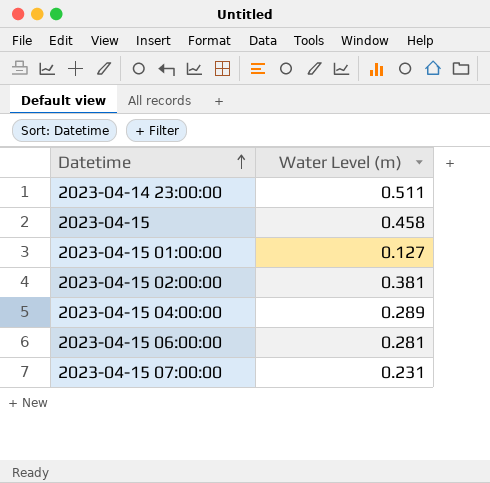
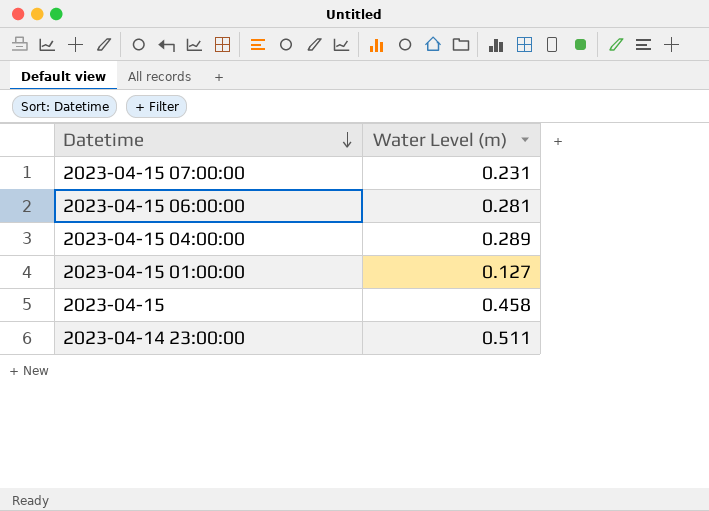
row order: Datetime ascending -> Datetime descending
row 2023-04-15 02:00:00: 0.381 -> none

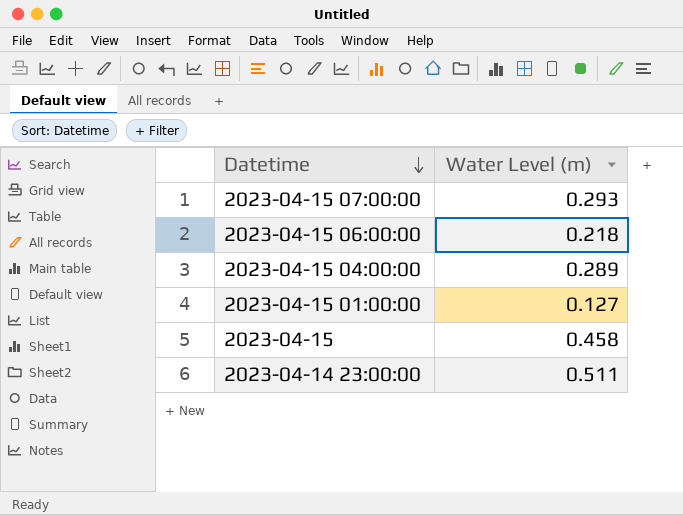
2023-04-15 07:00:00 | Water Level (m): 0.231 -> 0.293
2023-04-15 06:00:00 | Water Level (m): 0.281 -> 0.218

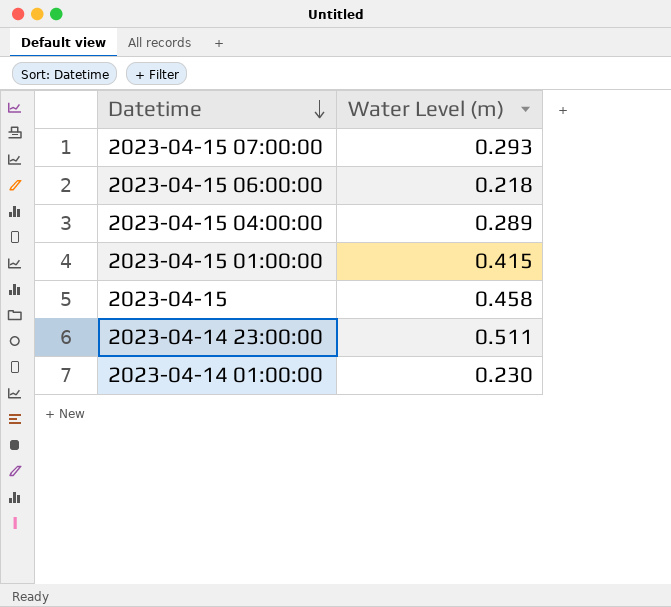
2023-04-15 01:00:00 | Water Level (m): 0.127 -> 0.415
row 2023-04-14 01:00:00: none -> 0.230

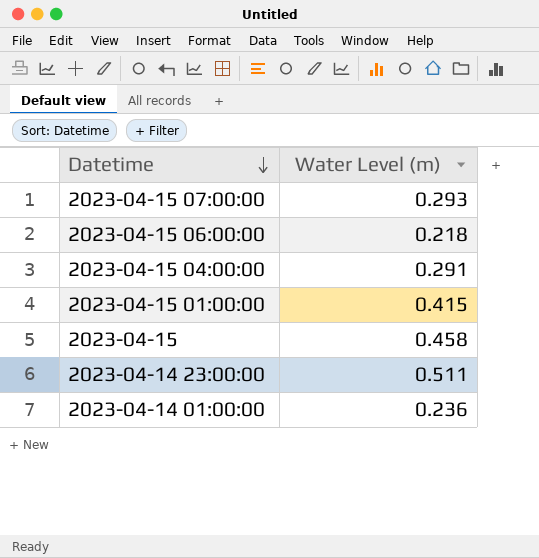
2023-04-15 04:00:00 | Water Level (m): 0.289 -> 0.291
2023-04-14 01:00:00 | Water Level (m): 0.230 -> 0.236

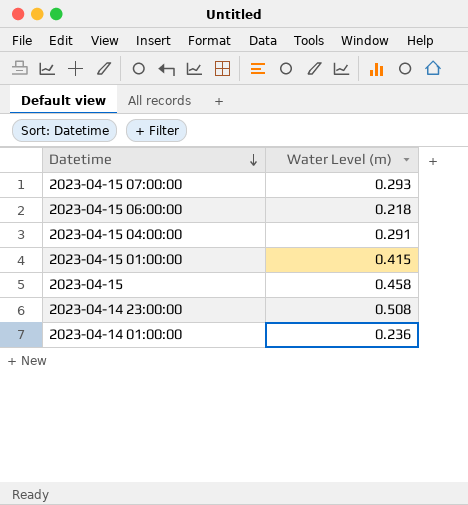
2023-04-14 23:00:00 | Water Level (m): 0.511 -> 0.508

